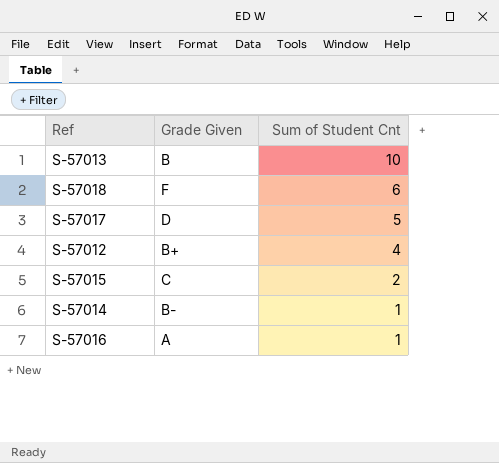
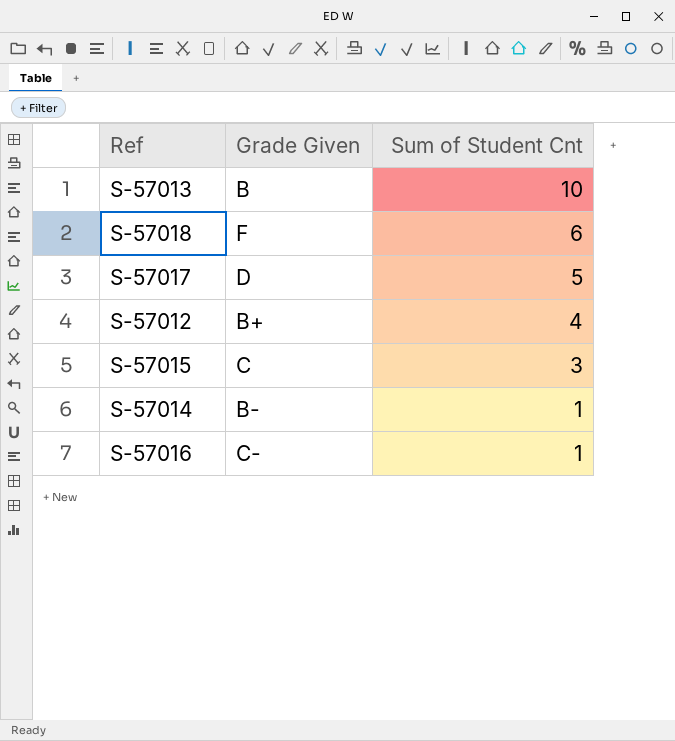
S-57015 | Sum of Student Cnt: 2 -> 3
S-57016 | Grade Given: A -> C-

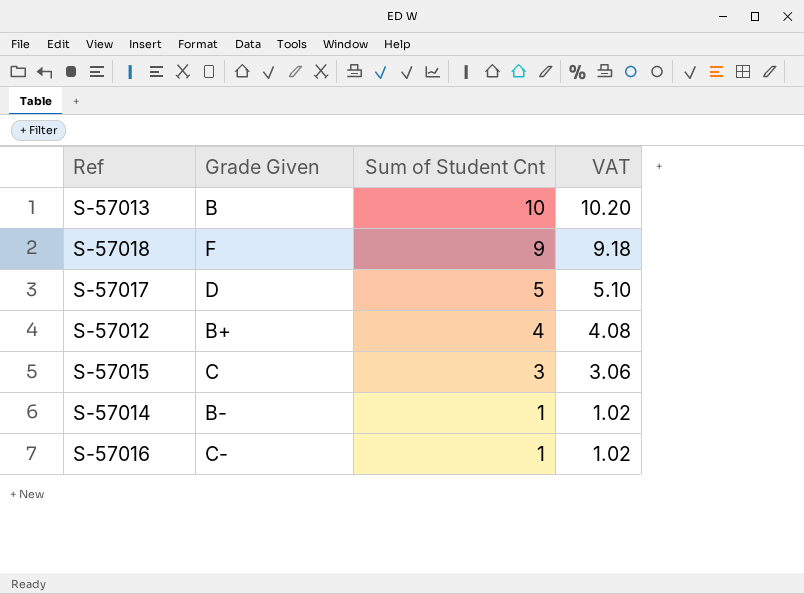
column VAT | formula: none -> [Sum of Student Cnt] * 1.02
S-57018 | Sum of Student Cnt: 6 -> 9

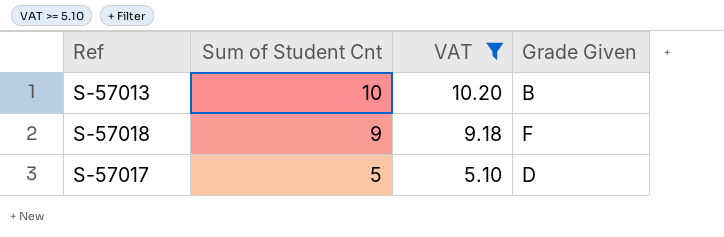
filter: none -> VAT >= 5.10
column Grade Given | position: 2 -> 4

